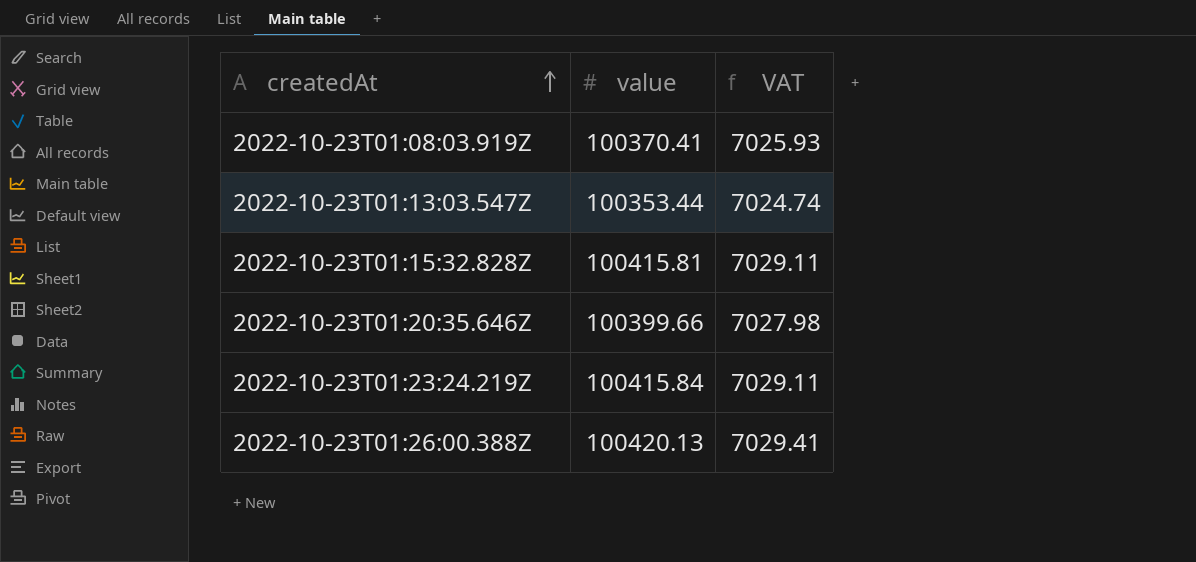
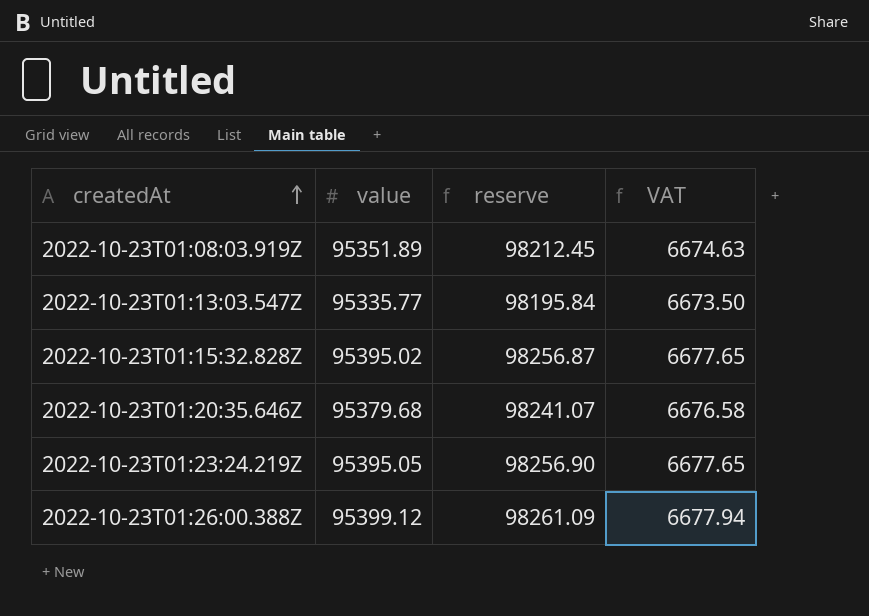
column reserve | formula: none -> [value] * 1.03
2022-10-23T01:08:03.919Z | value: 100370.41 -> 95351.89
2022-10-23T01:08:03.919Z | VAT: 7025.93 -> 6674.63
2022-10-23T01:13:03.547Z | value: 100353.44 -> 95335.77
2022-10-23T01:13:03.547Z | VAT: 7024.74 -> 6673.50
2022-10-23T01:15:32.828Z | value: 100415.81 -> 95395.02
2022-10-23T01:15:32.828Z | VAT: 7029.11 -> 6677.65
2022-10-23T01:20:35.646Z | value: 100399.66 -> 95379.68
2022-10-23T01:20:35.646Z | VAT: 7027.98 -> 6676.58
2022-10-23T01:23:24.219Z | value: 100415.84 -> 95395.05
2022-10-23T01:23:24.219Z | VAT: 7029.11 -> 6677.65
2022-10-23T01:26:00.388Z | value: 100420.13 -> 95399.12
2022-10-23T01:26:00.388Z | VAT: 7029.41 -> 6677.94

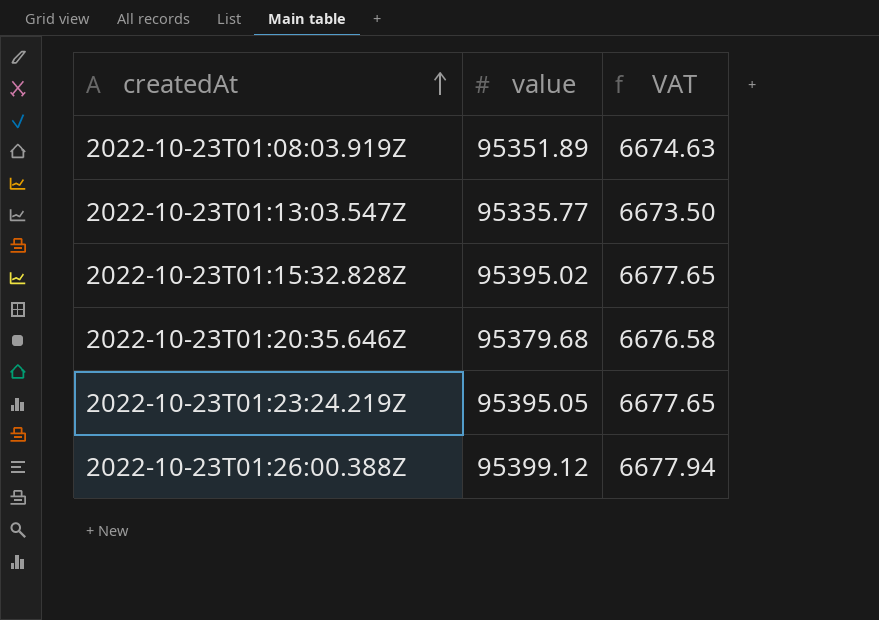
column reserve | formula: [value] * 1.03 -> none

